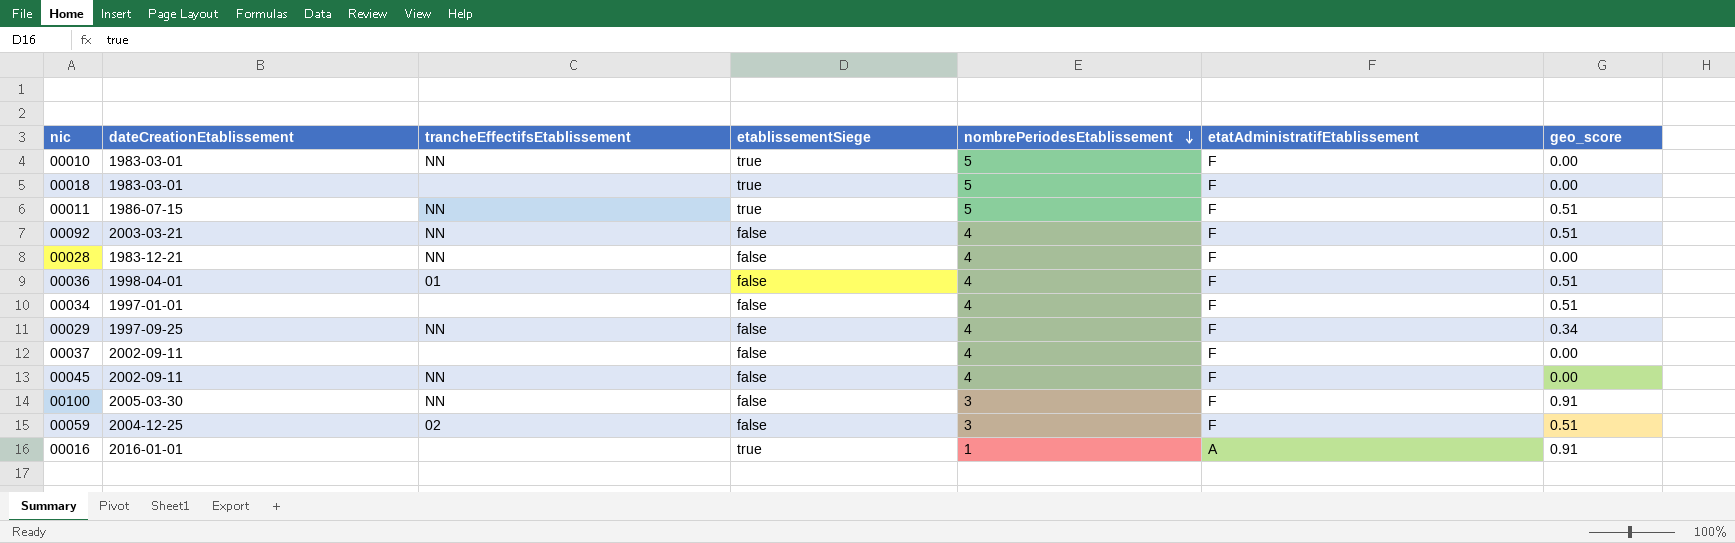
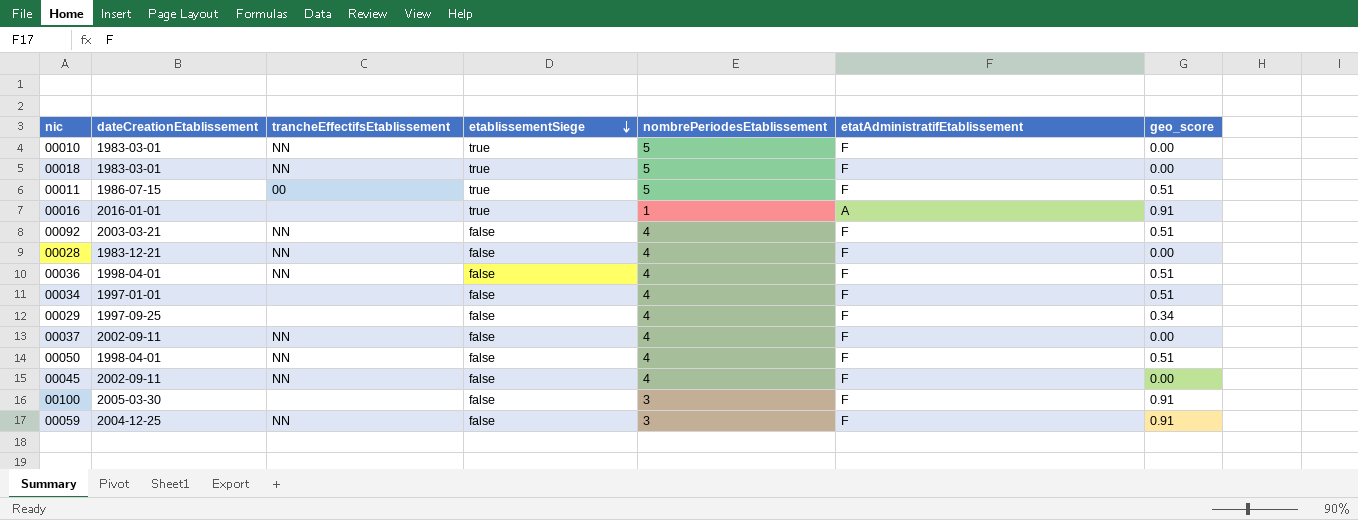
row order: nombrePeriodesEtablissement descending -> etablissementSiege descending
00018 | trancheEffectifsEtablissement: none -> NN
00011 | trancheEffectifsEtablissement: NN -> 00
00036 | trancheEffectifsEtablissement: 01 -> NN
00029 | trancheEffectifsEtablissement: NN -> none
00037 | trancheEffectifsEtablissement: none -> NN
row 00050: none -> 1998-04-01 | NN | false | 4 | F | 0.51
00100 | trancheEffectifsEtablissement: NN -> none
00059 | trancheEffectifsEtablissement: 02 -> NN
00059 | geo_score: 0.51 -> 0.91

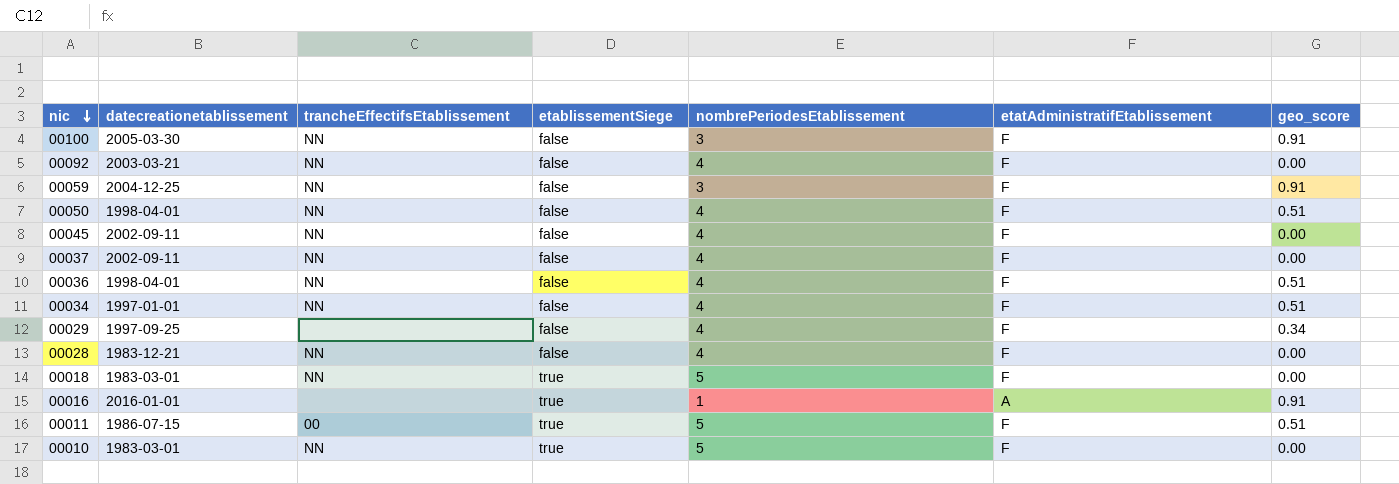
row order: etablissementSiege descending -> nic descending
column name: dateCreationEtablissement -> datecreationetablissement
00100 | trancheEffectifsEtablissement: none -> NN
00092 | geo_score: 0.51 -> 0.00
00034 | trancheEffectifsEtablissement: none -> NN

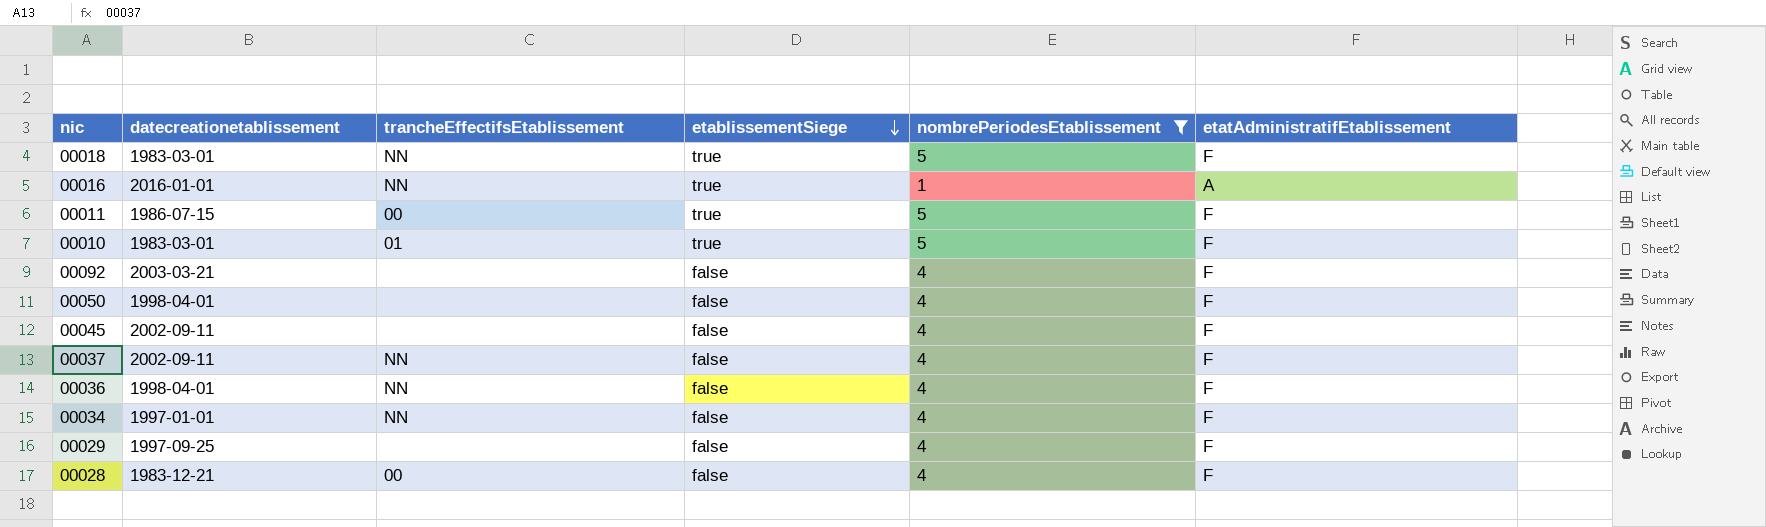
filter: none -> nombrePeriodesEtablissement != 3
row order: nic descending -> etablissementSiege descending
column geo_score | position: 7 -> none
00016 | trancheEffectifsEtablissement: none -> NN
00010 | trancheEffectifsEtablissement: NN -> 01
00092 | trancheEffectifsEtablissement: NN -> none
00050 | trancheEffectifsEtablissement: NN -> none
00045 | trancheEffectifsEtablissement: NN -> none
00028 | trancheEffectifsEtablissement: NN -> 00

